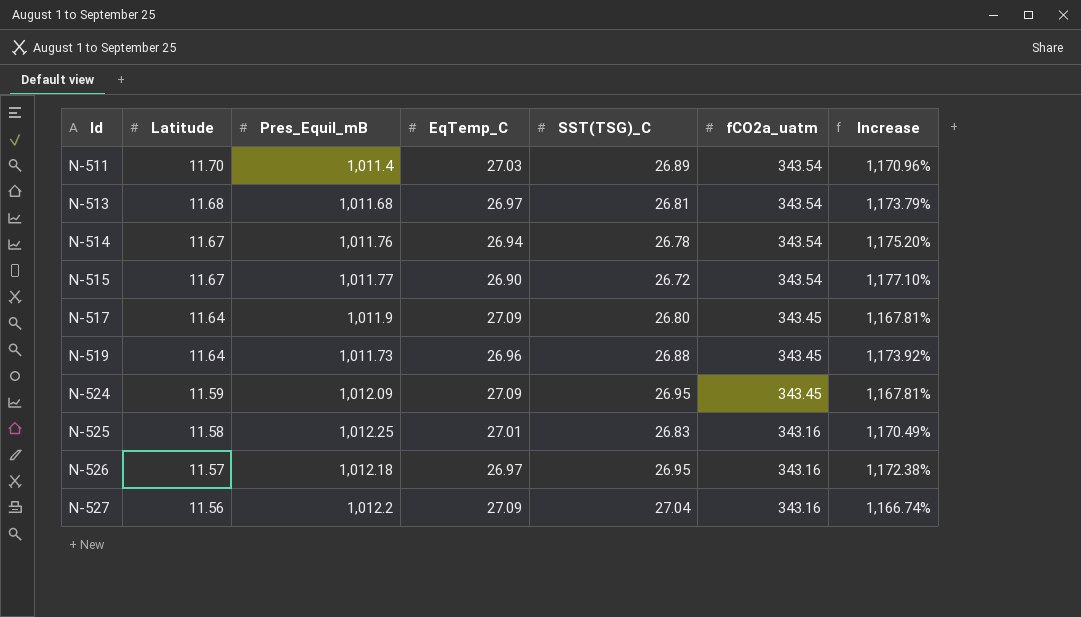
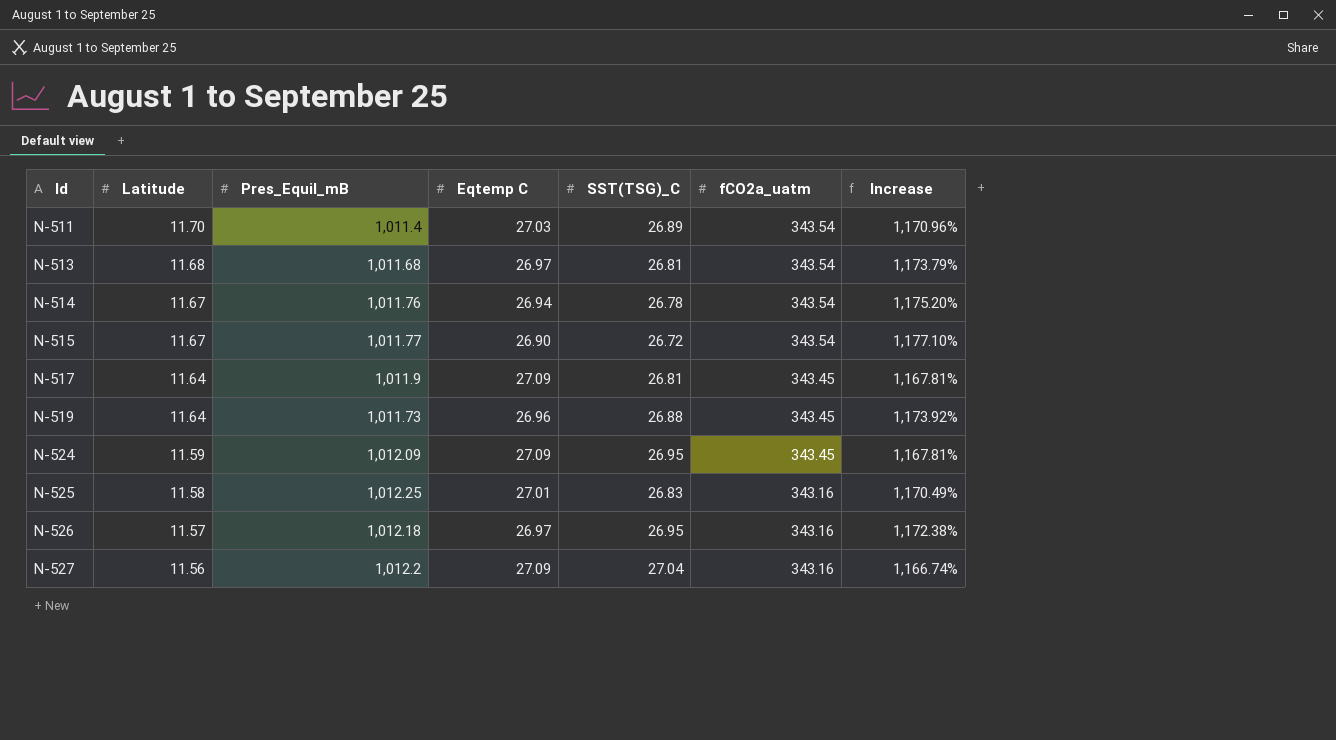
column name: EqTemp_C -> Eqtemp C
N-517 | SST(TSG)_C: 26.80 -> 26.81

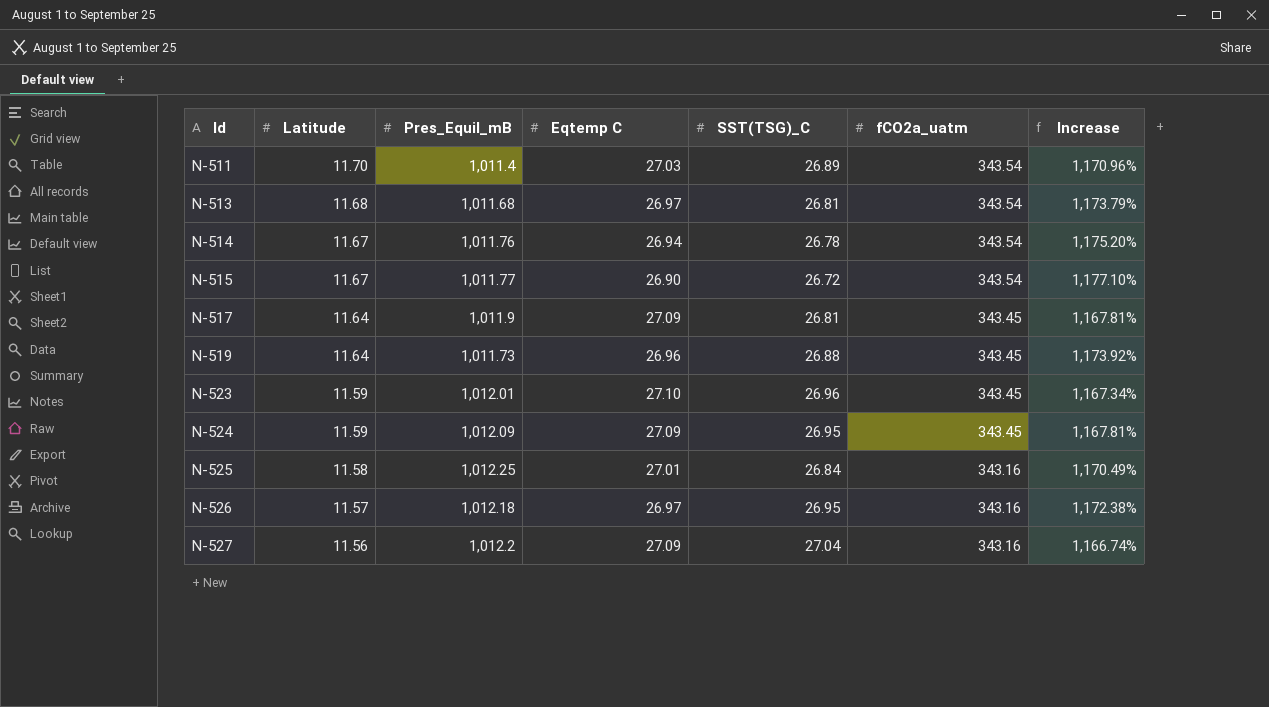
row N-523: none -> 11.59 | 1,012.01 | 27.10 | 26.96 | 343.45 | 1,167.34%
N-525 | SST(TSG)_C: 26.83 -> 26.84

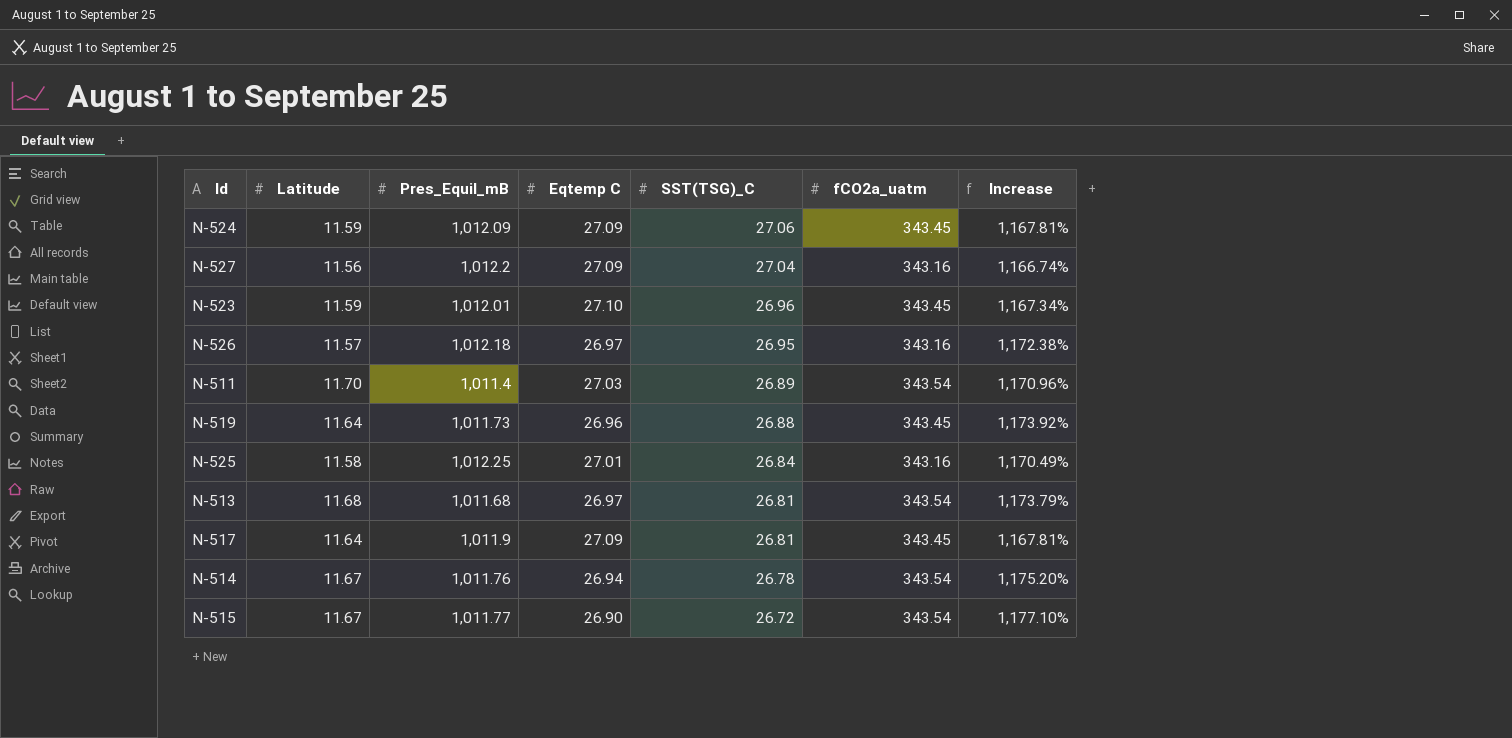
row order: Id ascending -> SST(TSG)_C descending
N-524 | SST(TSG)_C: 26.95 -> 27.06

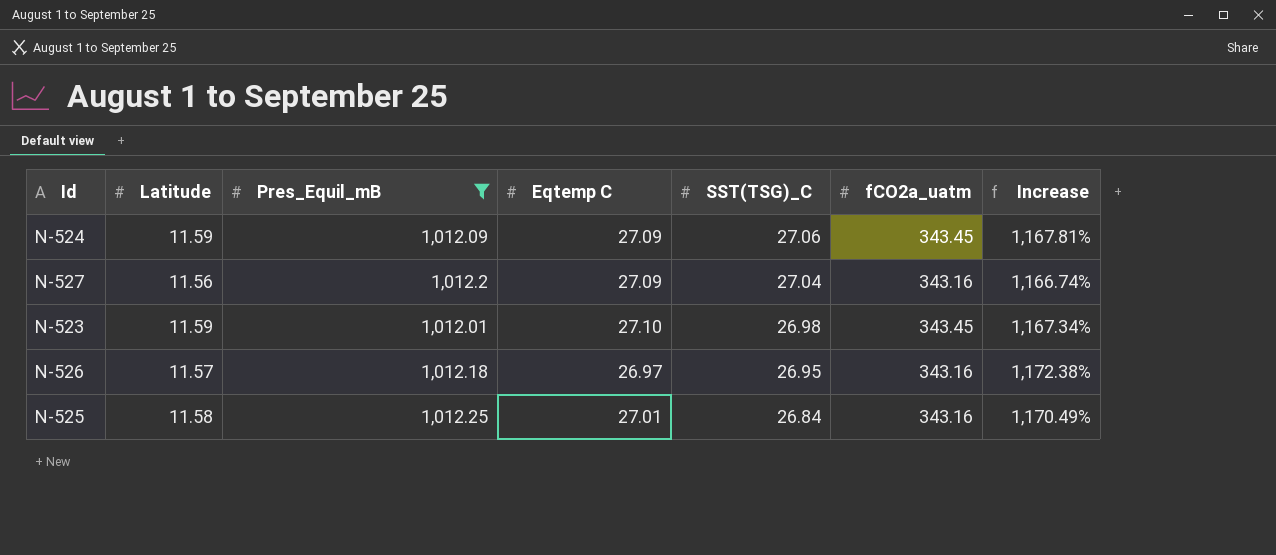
filter: none -> Pres_Equil_mB >= 1,012.01
N-523 | SST(TSG)_C: 26.96 -> 26.98

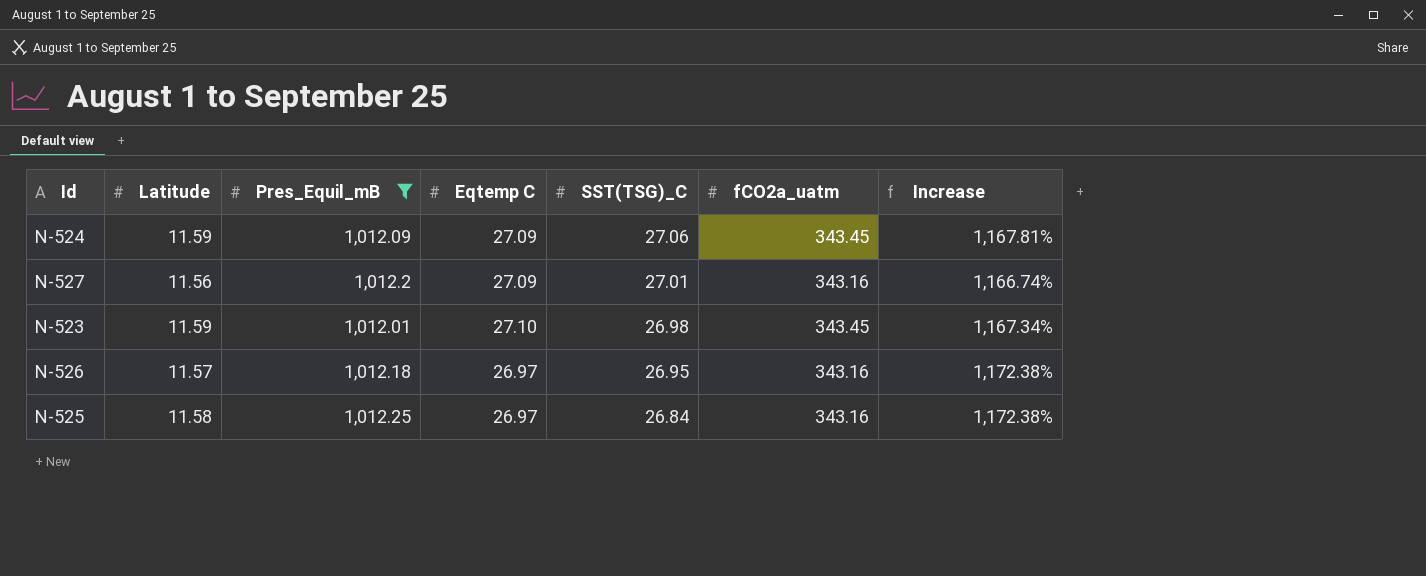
N-527 | SST(TSG)_C: 27.04 -> 27.01
N-525 | Eqtemp C: 27.01 -> 26.97
N-525 | Increase: 1,170.49% -> 1,172.38%

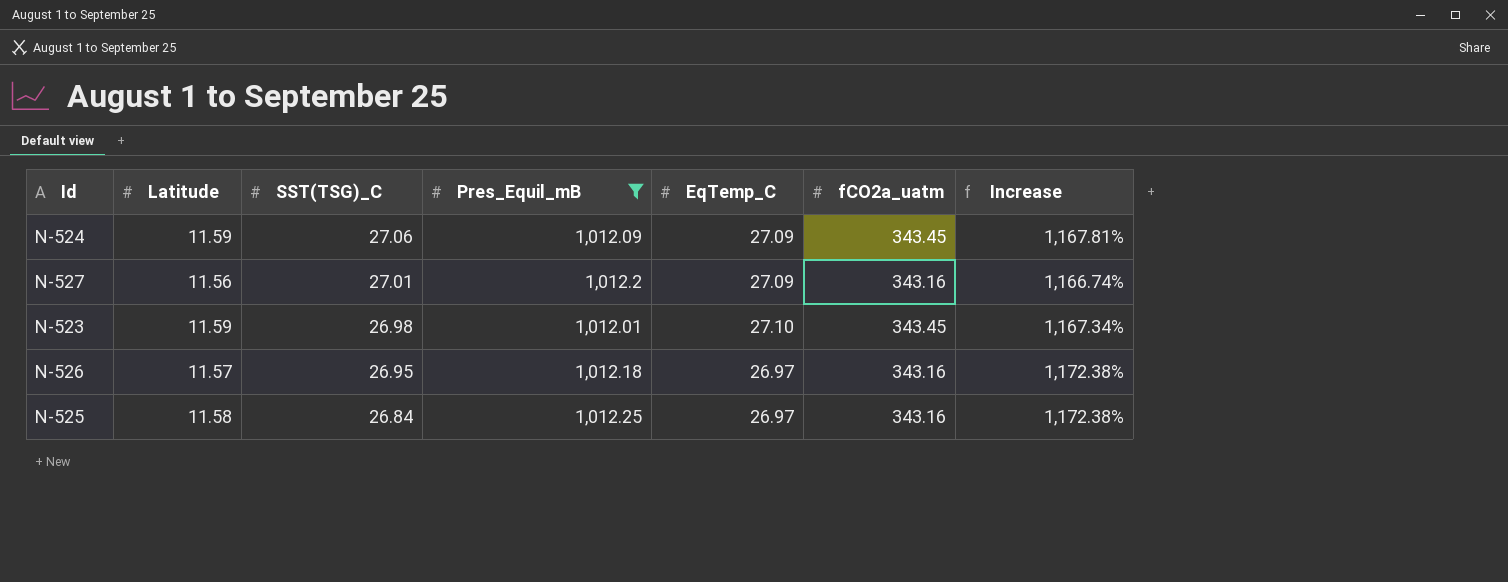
column SST(TSG)_C | position: 5 -> 3
column name: Eqtemp C -> EqTemp_C

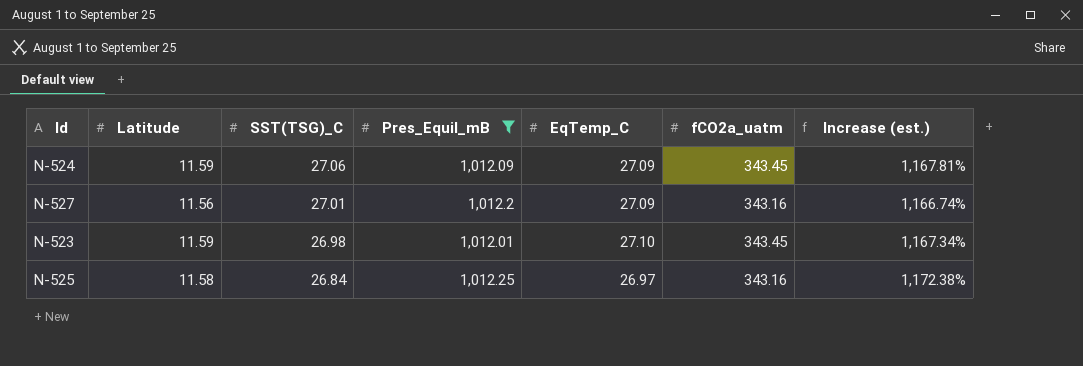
column name: Increase -> Increase (est.)
row N-526: 11.57 | 26.95 | 1,012.18 | 26.97 | 343.16 | 1,172.38% -> none

